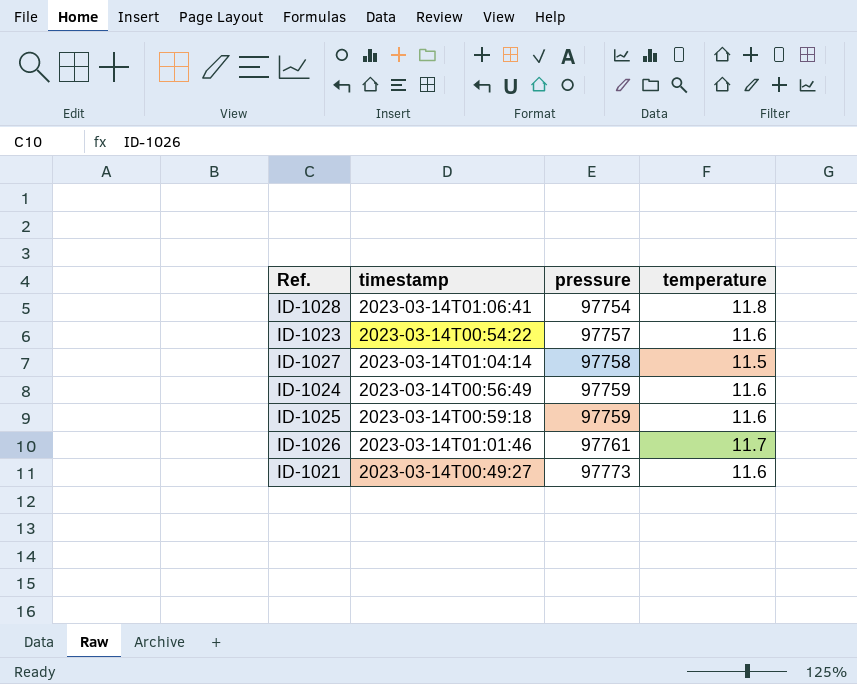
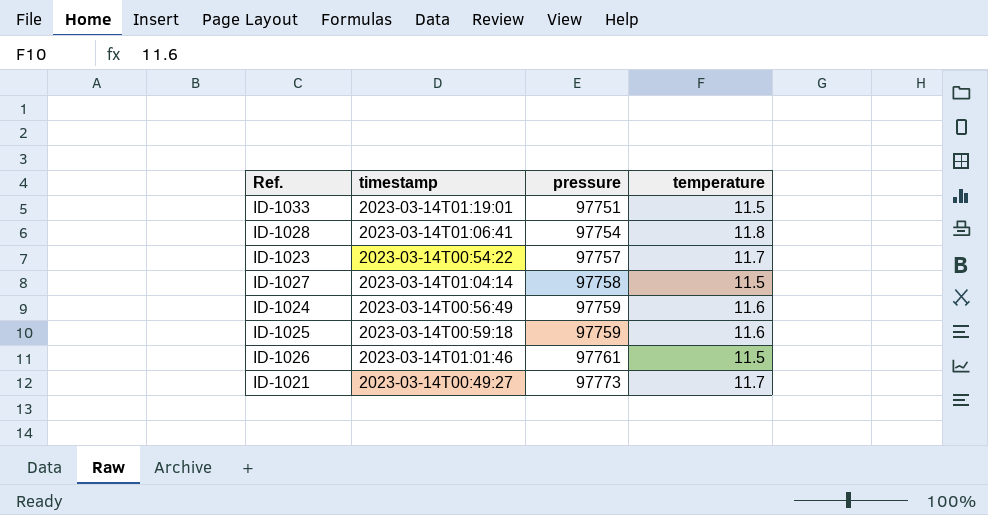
row ID-1033: none -> 2023-03-14T01:19:01 | 97751 | 11.5
ID-1023 | temperature: 11.6 -> 11.7
ID-1026 | temperature: 11.7 -> 11.5
ID-1021 | temperature: 11.6 -> 11.7

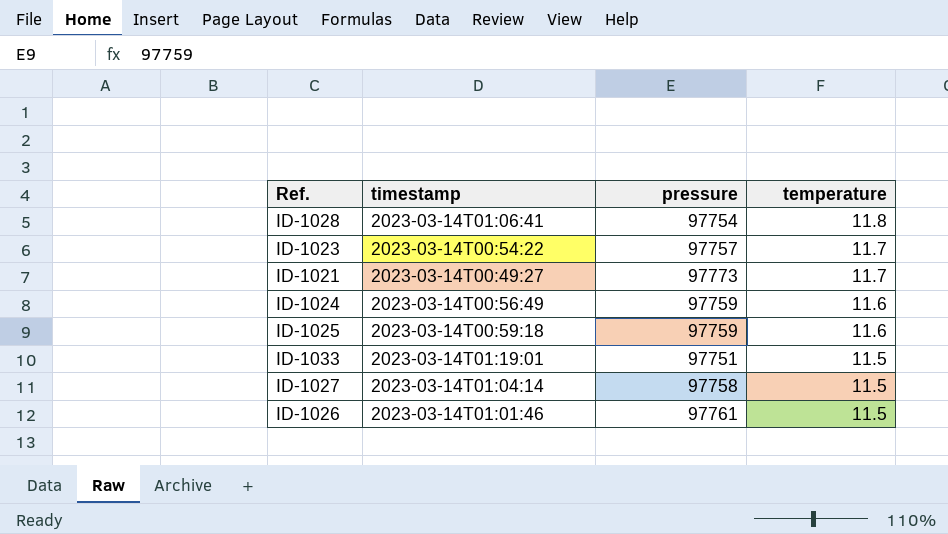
row order: pressure ascending -> temperature descending

